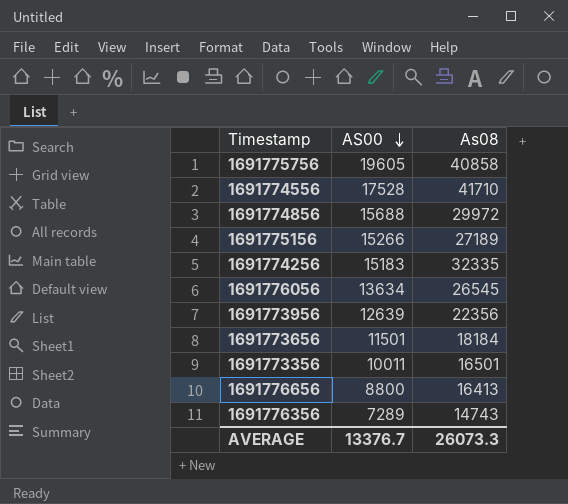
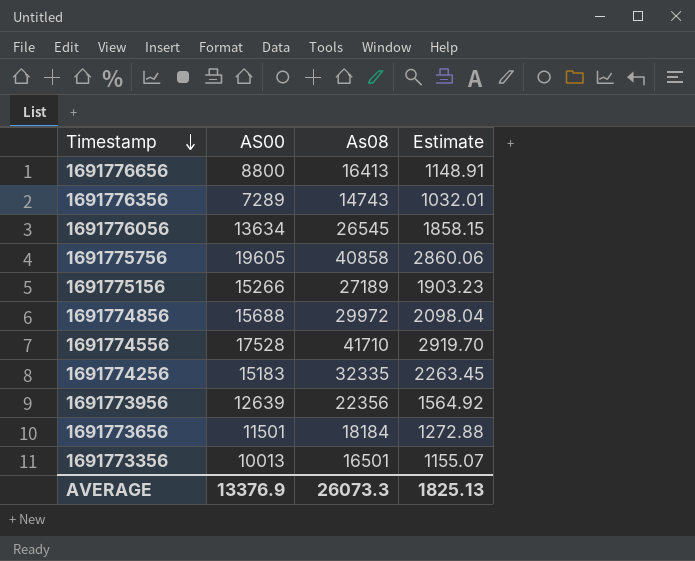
row order: AS00 descending -> Timestamp descending
column Estimate | formula: none -> [As08] * 0.07
1691773356 | AS00: 10011 -> 10013
AVERAGE | AS00: 13376.7 -> 13376.9

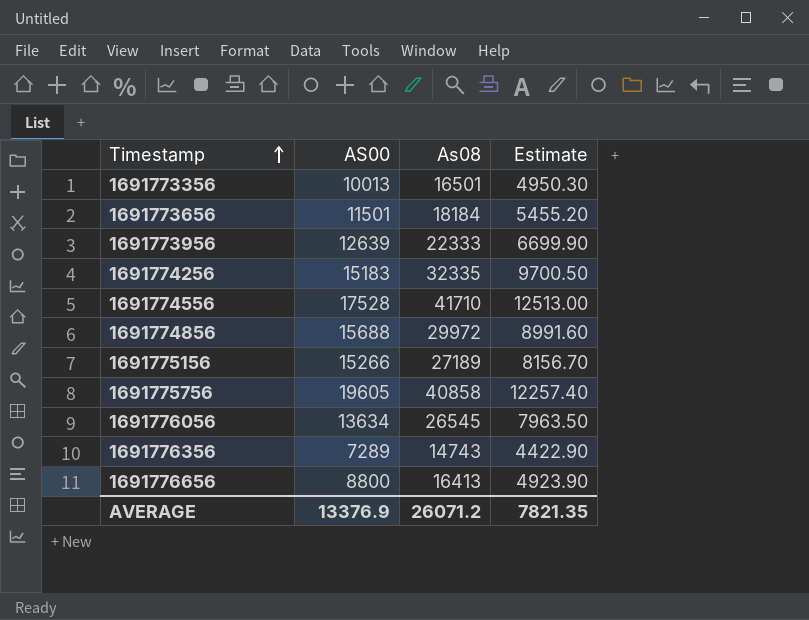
row order: Timestamp descending -> Timestamp ascending
column Estimate | formula: [As08] * 0.07 -> [As08] * 0.3
1691773956 | As08: 22356 -> 22333
AVERAGE | As08: 26073.3 -> 26071.2
AVERAGE | Estimate: 1825.13 -> 7821.35

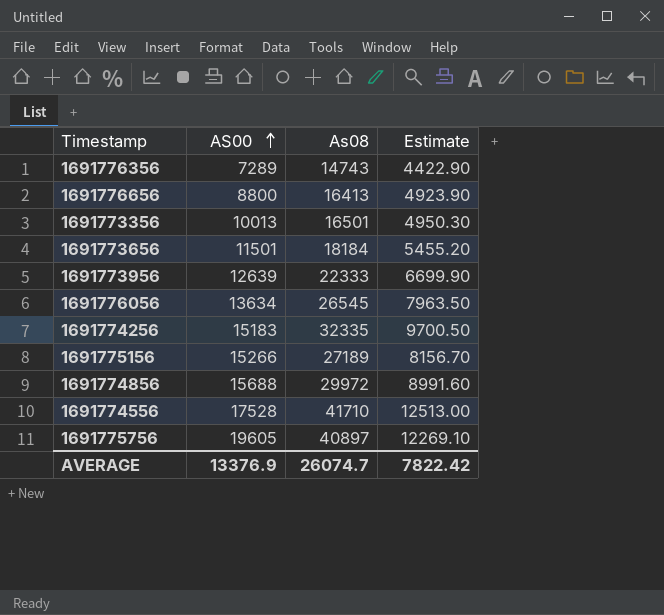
row order: Timestamp ascending -> AS00 ascending
1691775756 | As08: 40858 -> 40897
1691775756 | Estimate: 12257.40 -> 12269.10
AVERAGE | As08: 26071.2 -> 26074.7
AVERAGE | Estimate: 7821.35 -> 7822.42

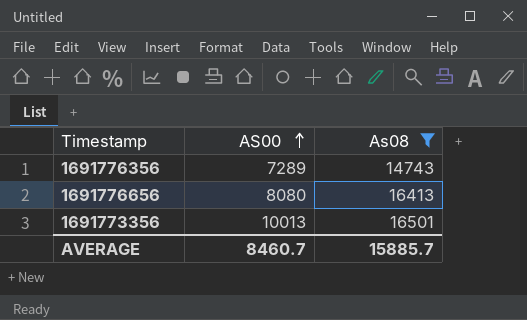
filter: none -> As08 <= 16501
column Estimate | formula: [As08] * 0.3 -> none
1691776656 | AS00: 8800 -> 8080
AVERAGE | AS00: 13376.9 -> 8460.7
AVERAGE | As08: 26074.7 -> 15885.7

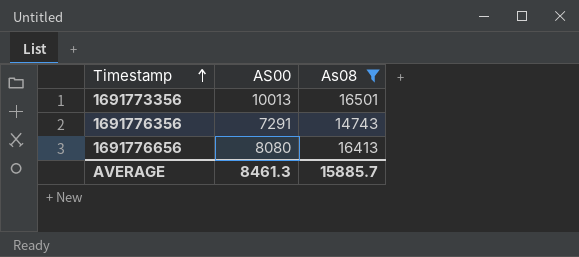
row order: AS00 ascending -> Timestamp ascending
1691776356 | AS00: 7289 -> 7291
AVERAGE | AS00: 8460.7 -> 8461.3

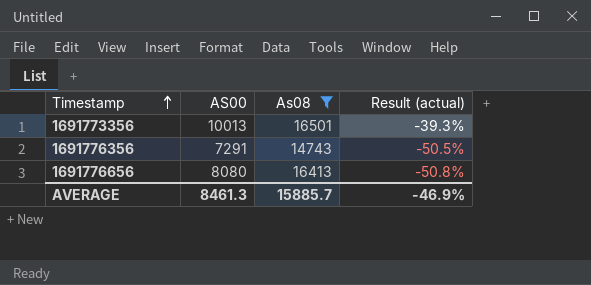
column Result (actual) | formula: none -> ([AS00] - [As08]) / [As08]

